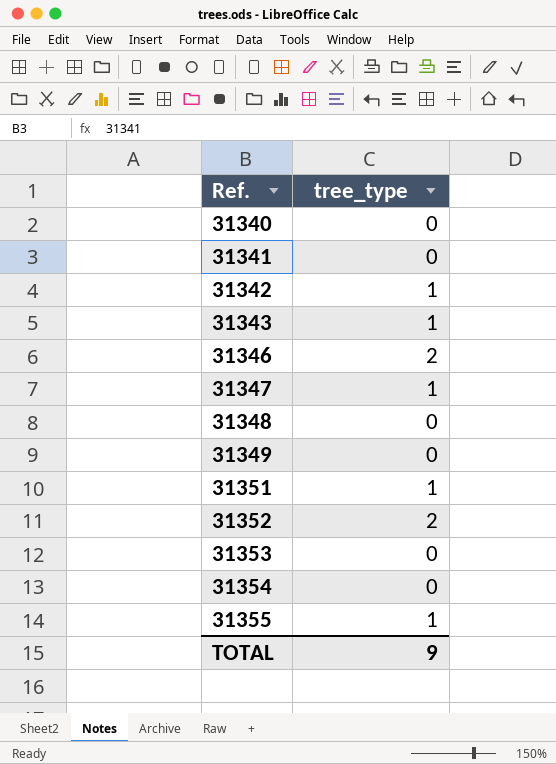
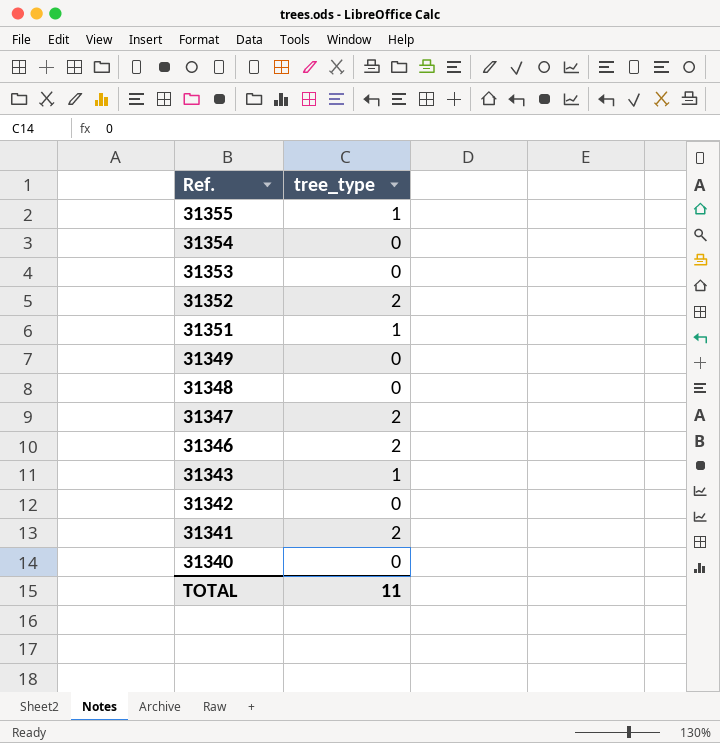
row order: Ref. ascending -> Ref. descending
31347 | tree_type: 1 -> 2
31342 | tree_type: 1 -> 0
31341 | tree_type: 0 -> 2
TOTAL | tree_type: 9 -> 11

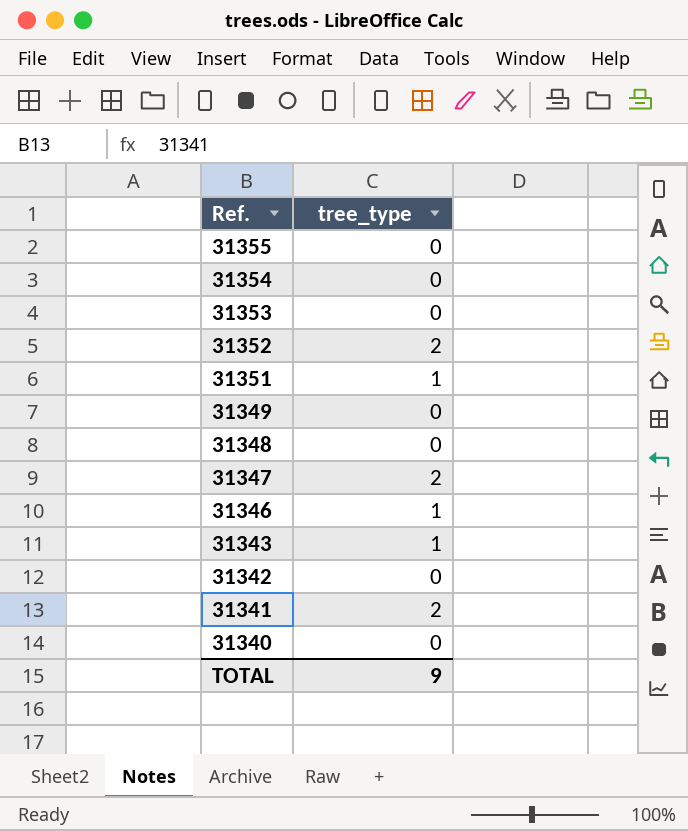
31355 | tree_type: 1 -> 0
31346 | tree_type: 2 -> 1
TOTAL | tree_type: 11 -> 9

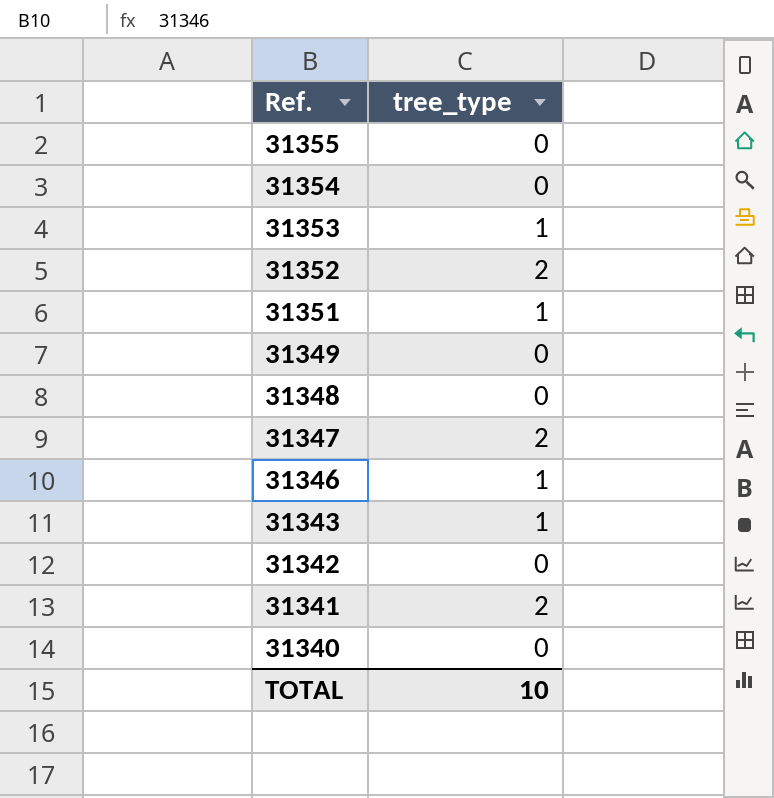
31353 | tree_type: 0 -> 1
TOTAL | tree_type: 9 -> 10

